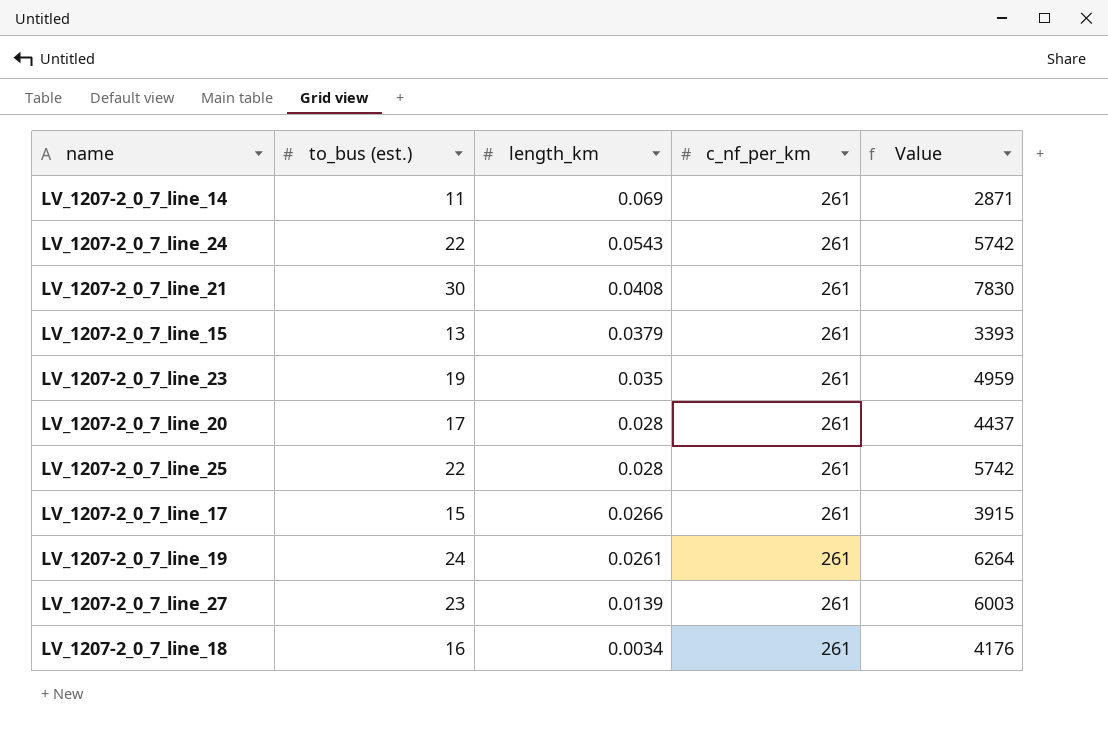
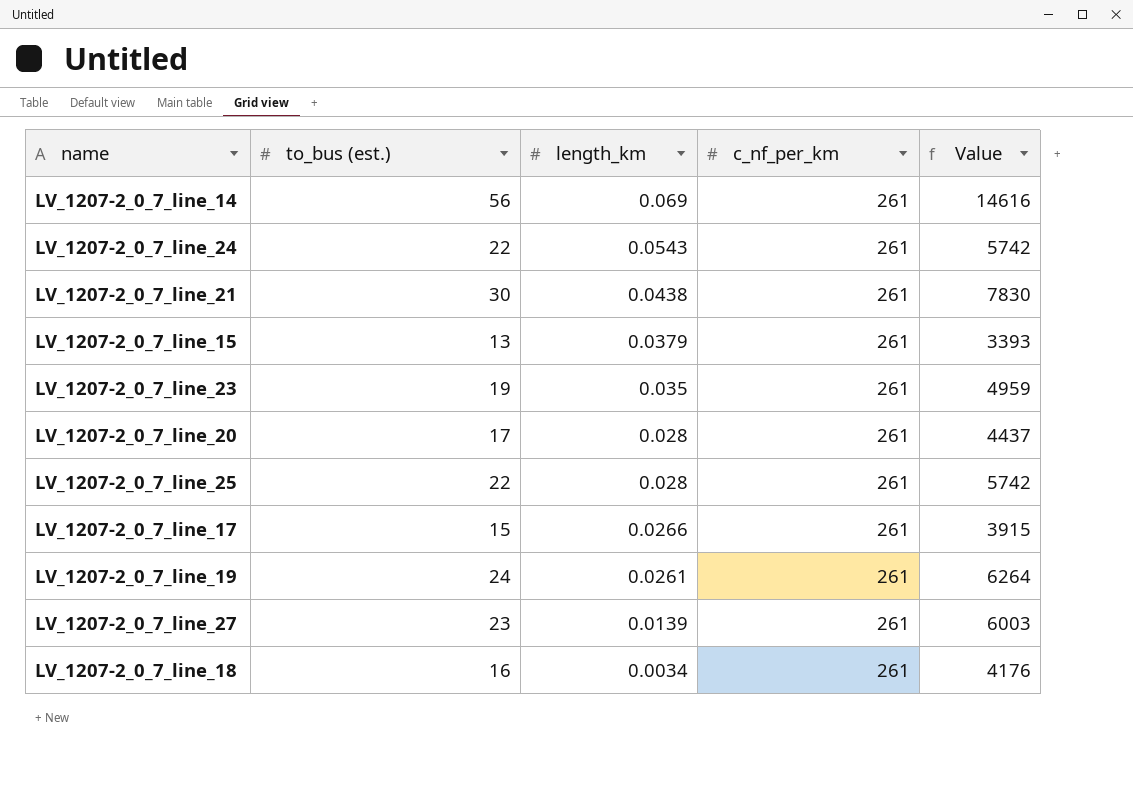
LV_1207-2_0_7_line_14 | to_bus (est.): 11 -> 56
LV_1207-2_0_7_line_14 | Value: 2871 -> 14616
LV_1207-2_0_7_line_21 | length_km: 0.0408 -> 0.0438

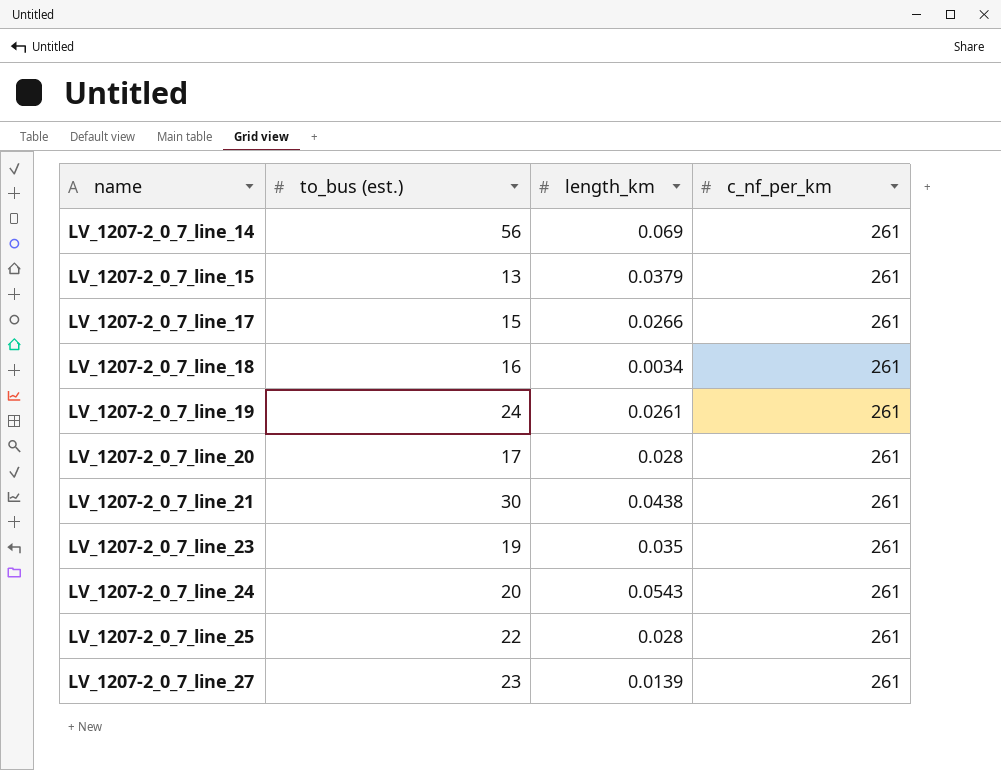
row order: length_km descending -> name ascending
column Value | formula: [to_bus (est.)] * [c_nf_per_km] -> none
LV_1207-2_0_7_line_24 | to_bus (est.): 22 -> 20

